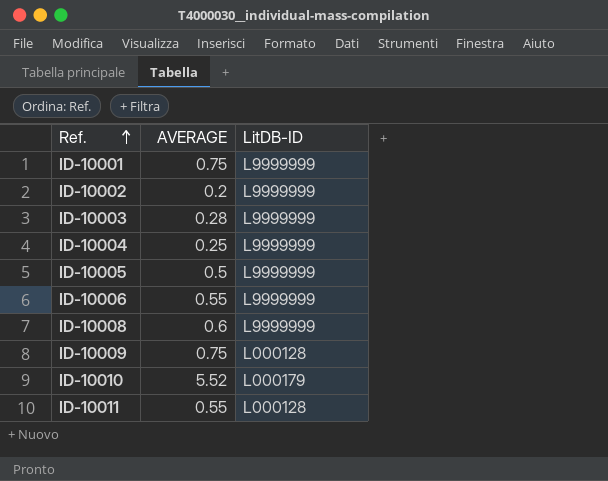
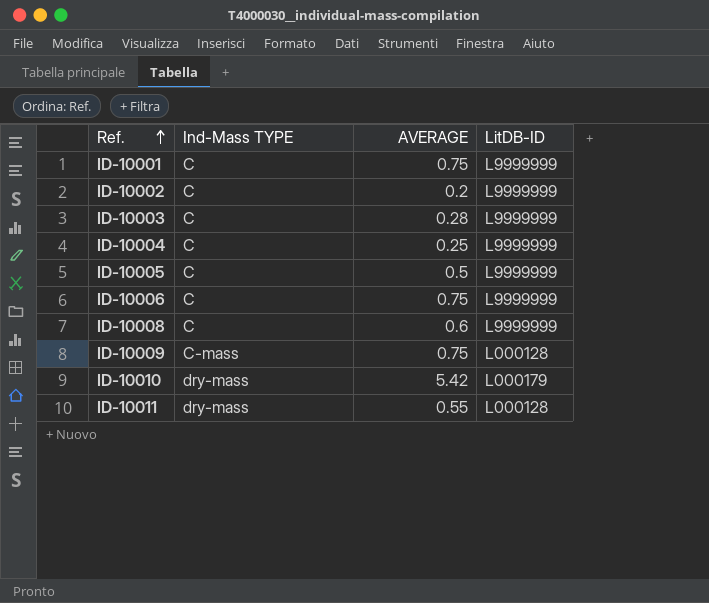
column Ind-Mass TYPE | position: none -> 2
ID-10006 | AVERAGE: 0.55 -> 0.75
ID-10010 | AVERAGE: 5.52 -> 5.42

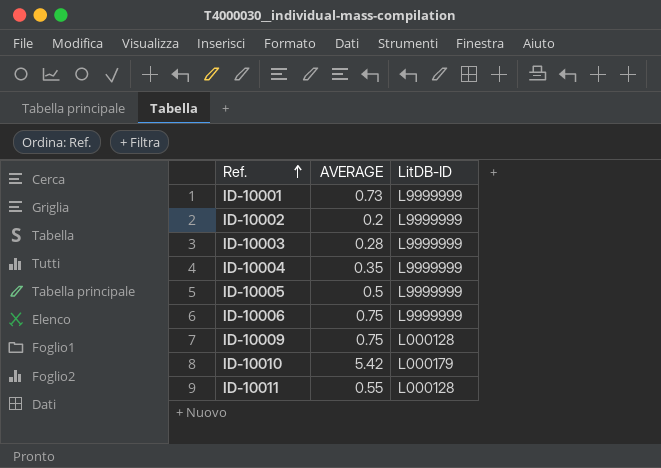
column Ind-Mass TYPE | position: 2 -> none
row ID-10008: C | 0.6 | L9999999 -> none
ID-10001 | AVERAGE: 0.75 -> 0.73
ID-10004 | AVERAGE: 0.25 -> 0.35

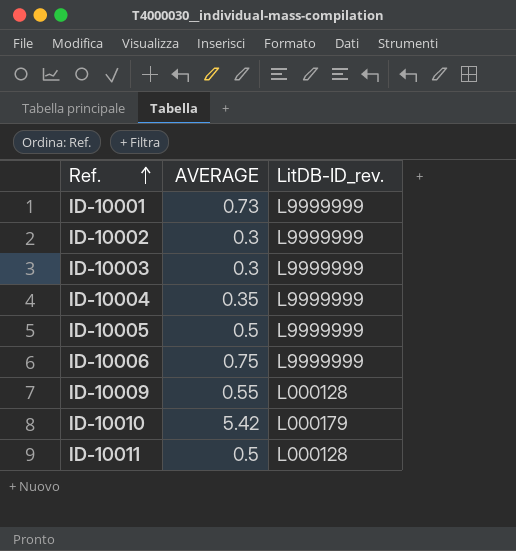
column name: LitDB-ID -> LitDB-ID_rev.
ID-10002 | AVERAGE: 0.2 -> 0.3
ID-10003 | AVERAGE: 0.28 -> 0.3
ID-10009 | AVERAGE: 0.75 -> 0.55
ID-10011 | AVERAGE: 0.55 -> 0.5

